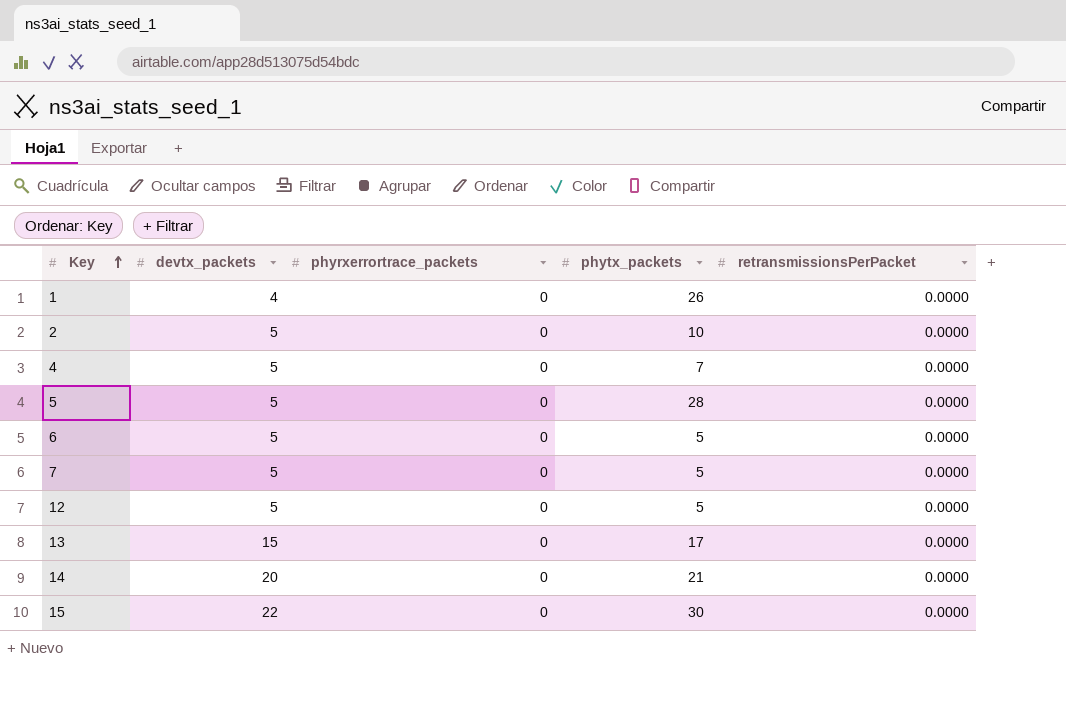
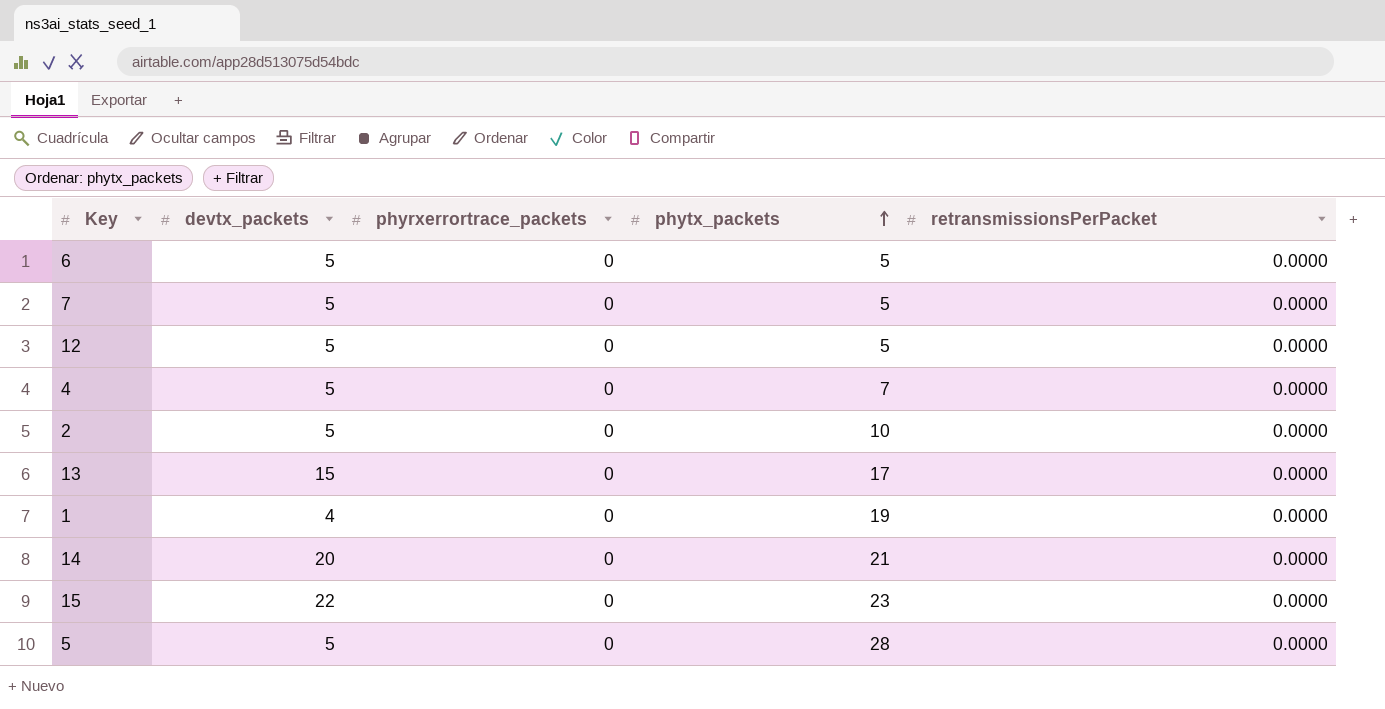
row order: Key ascending -> phytx_packets ascending
1 | phytx_packets: 26 -> 19
15 | phytx_packets: 30 -> 23

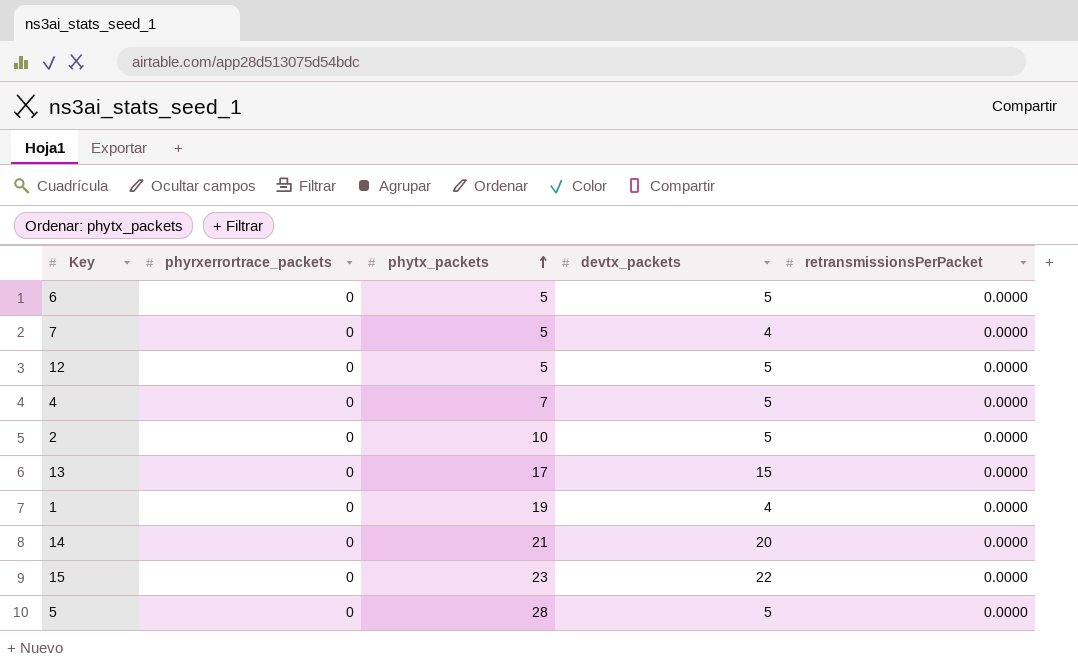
column devtx_packets | position: 2 -> 4
7 | devtx_packets: 5 -> 4

